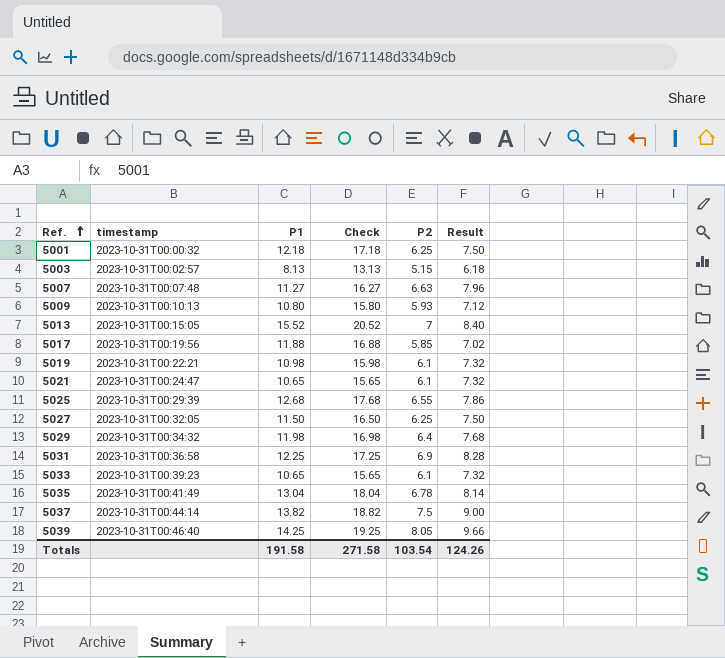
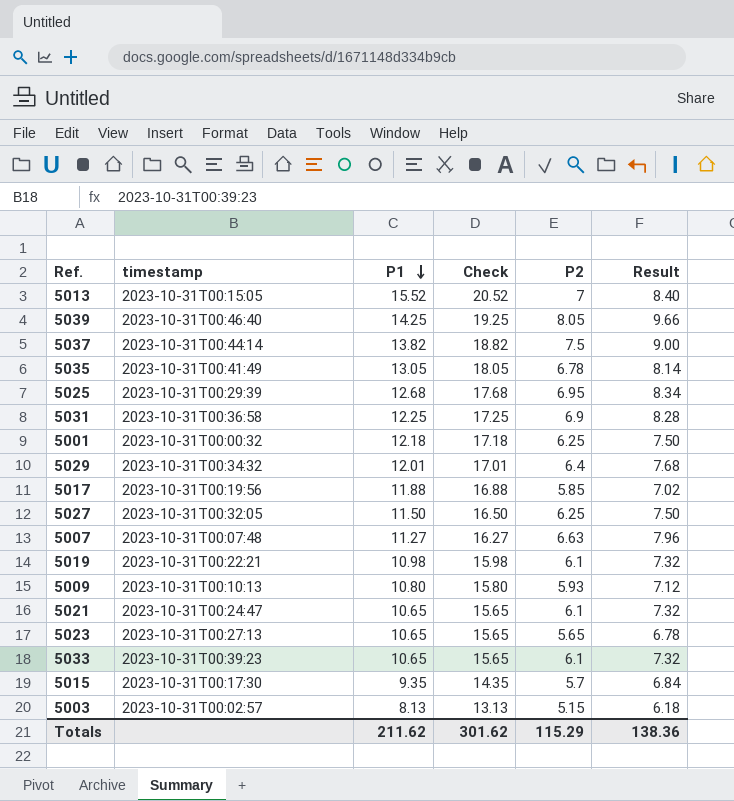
row order: Ref. ascending -> P1 descending
5035 | P1: 13.04 -> 13.05
5035 | Check: 18.04 -> 18.05
5025 | P2: 6.55 -> 6.95
5025 | Result: 7.86 -> 8.34
5029 | P1: 11.98 -> 12.01
5029 | Check: 16.98 -> 17.01
row 5023: none -> 2023-10-31T00:27:13 | 10.65 | 15.65 | 5.65 | 6.78
row 5015: none -> 2023-10-31T00:17:30 | 9.35 | 14.35 | 5.7 | 6.84
Totals | P1: 191.58 -> 211.62
Totals | Check: 271.58 -> 301.62
Totals | P2: 103.54 -> 115.29
Totals | Result: 124.26 -> 138.36

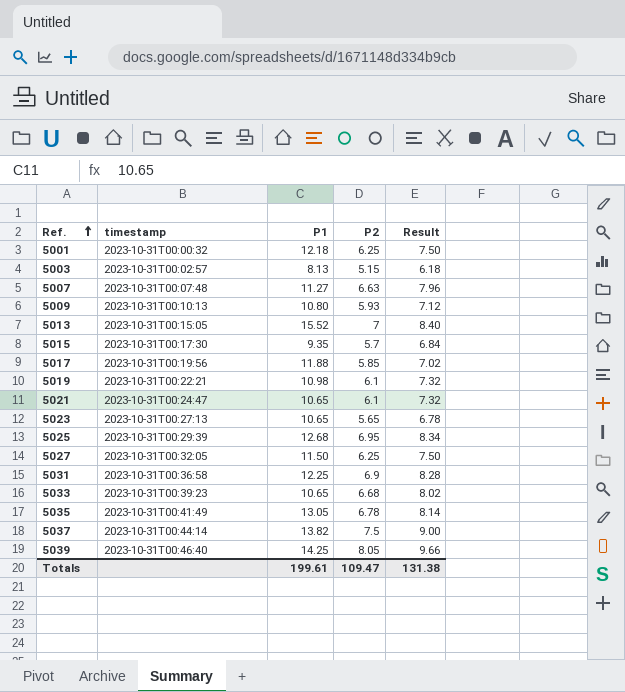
row order: P1 descending -> Ref. ascending
column Check | formula: [P1] + 5 -> none
row 5029: 2023-10-31T00:34:32 | 12.01 | 17.01 | 6.4 | 7.68 -> none
5033 | P2: 6.1 -> 6.68
5033 | Result: 7.32 -> 8.02
Totals | P1: 211.62 -> 199.61
Totals | P2: 115.29 -> 109.47
Totals | Result: 138.36 -> 131.38

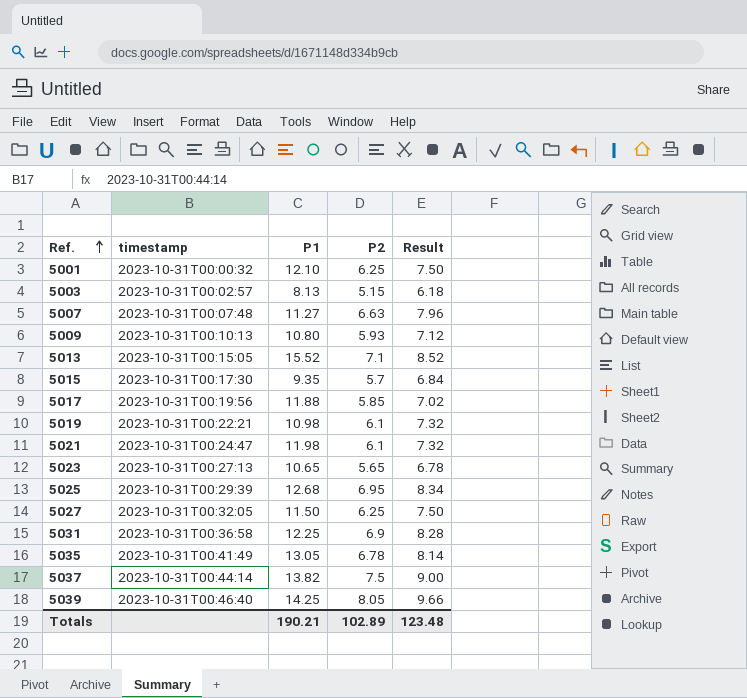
row 5033: 2023-10-31T00:39:23 | 10.65 | 6.68 | 8.02 -> none
5001 | P1: 12.18 -> 12.10
5013 | P2: 7 -> 7.1
5013 | Result: 8.40 -> 8.52
5021 | P1: 10.65 -> 11.98
Totals | P1: 199.61 -> 190.21
Totals | P2: 109.47 -> 102.89
Totals | Result: 131.38 -> 123.48

